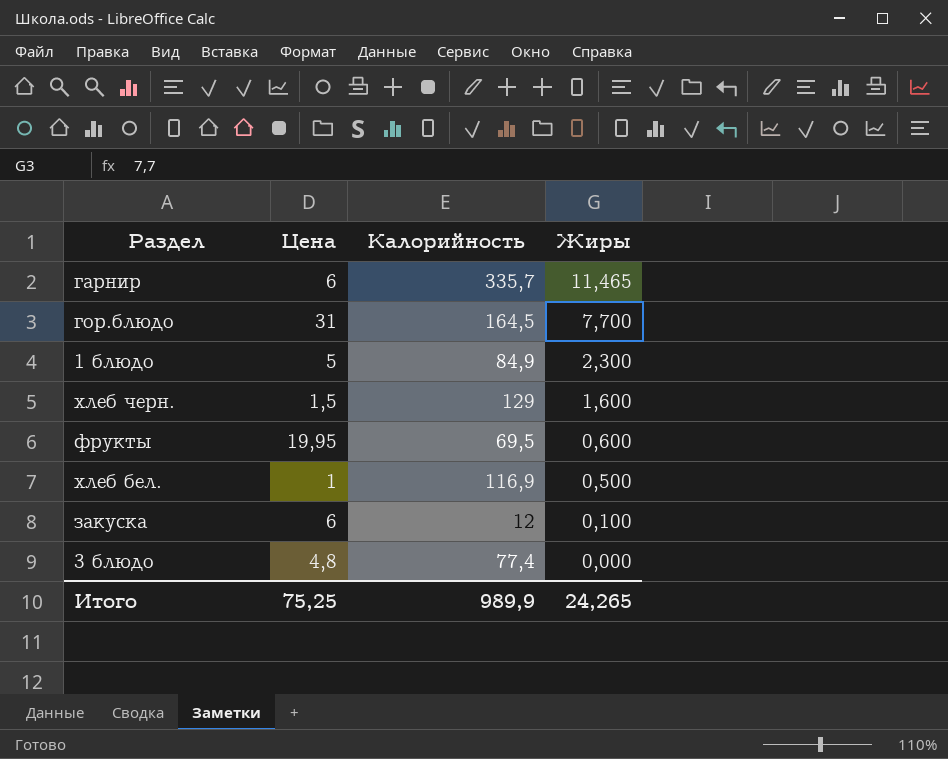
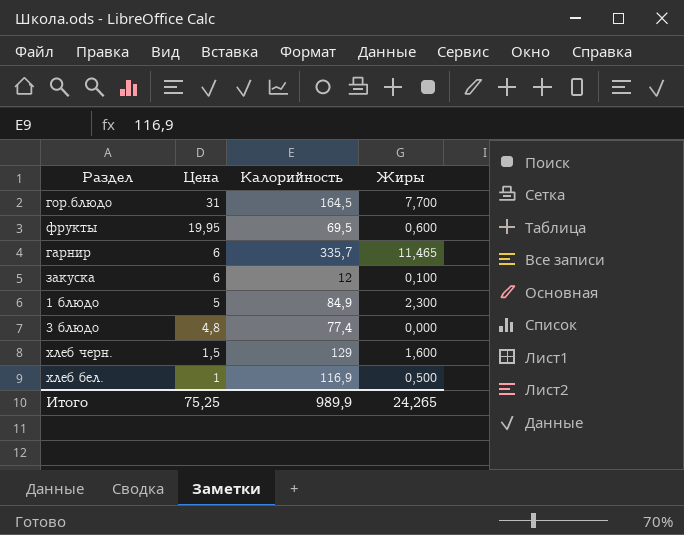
row order: Жиры descending -> Цена descending

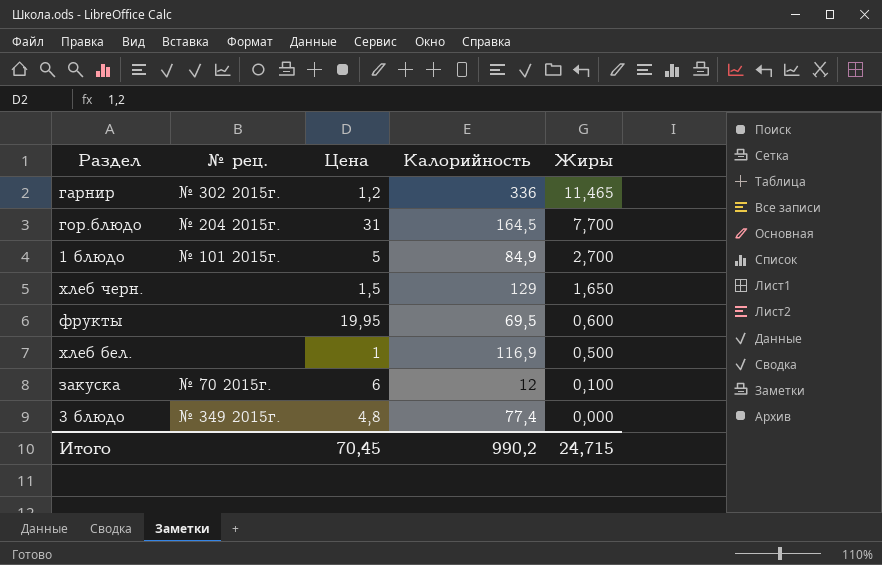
row order: Цена descending -> Жиры descending
column № рец. | position: none -> 2
гарнир | Цена: 6 -> 1,2
гарнир | Калорийность: 335,7 -> 336
1 блюдо | Жиры: 2,300 -> 2,700
хлеб черн. | Жиры: 1,600 -> 1,650
Итого | Цена: 75,25 -> 70,45
Итого | Калорийность: 989,9 -> 990,2
Итого | Жиры: 24,265 -> 24,715

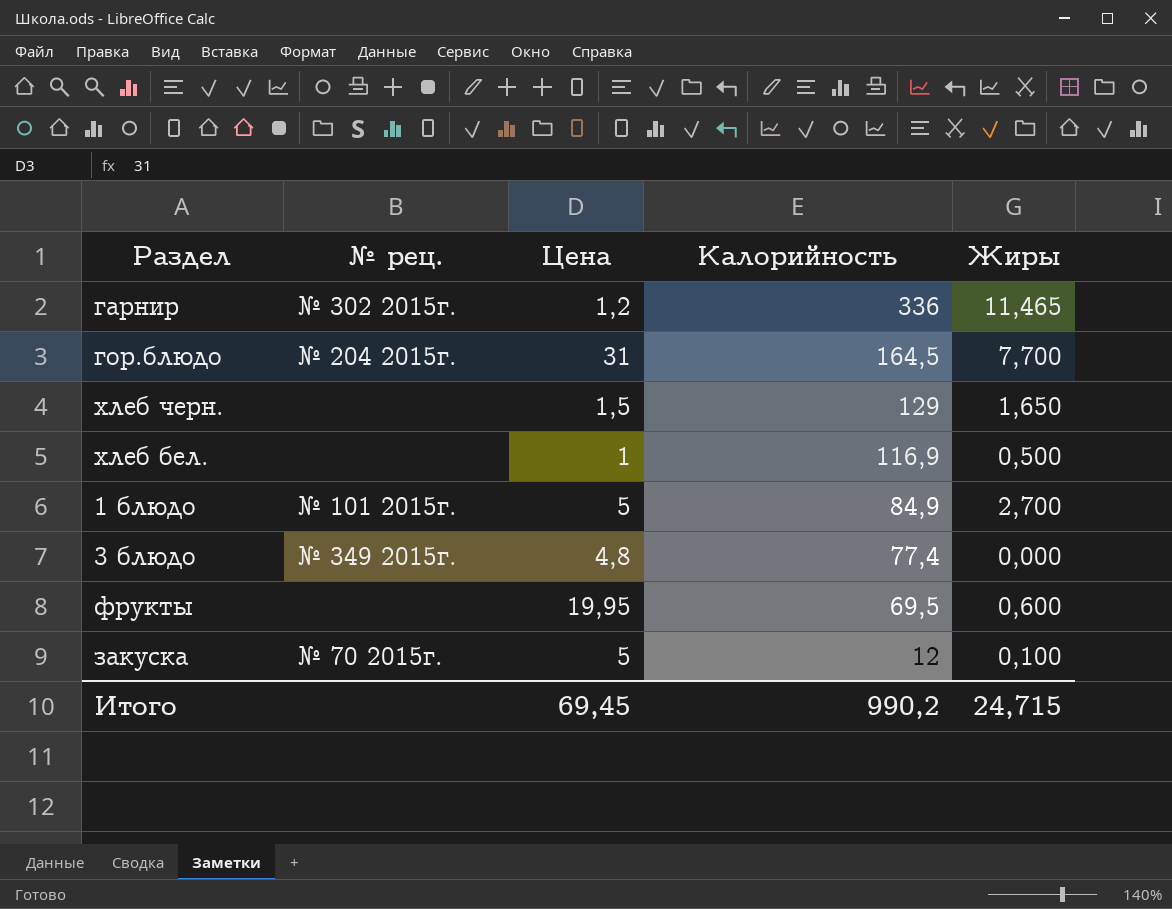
row order: Жиры descending -> Калорийность descending
закуска | Цена: 6 -> 5
Итого | Цена: 70,45 -> 69,45

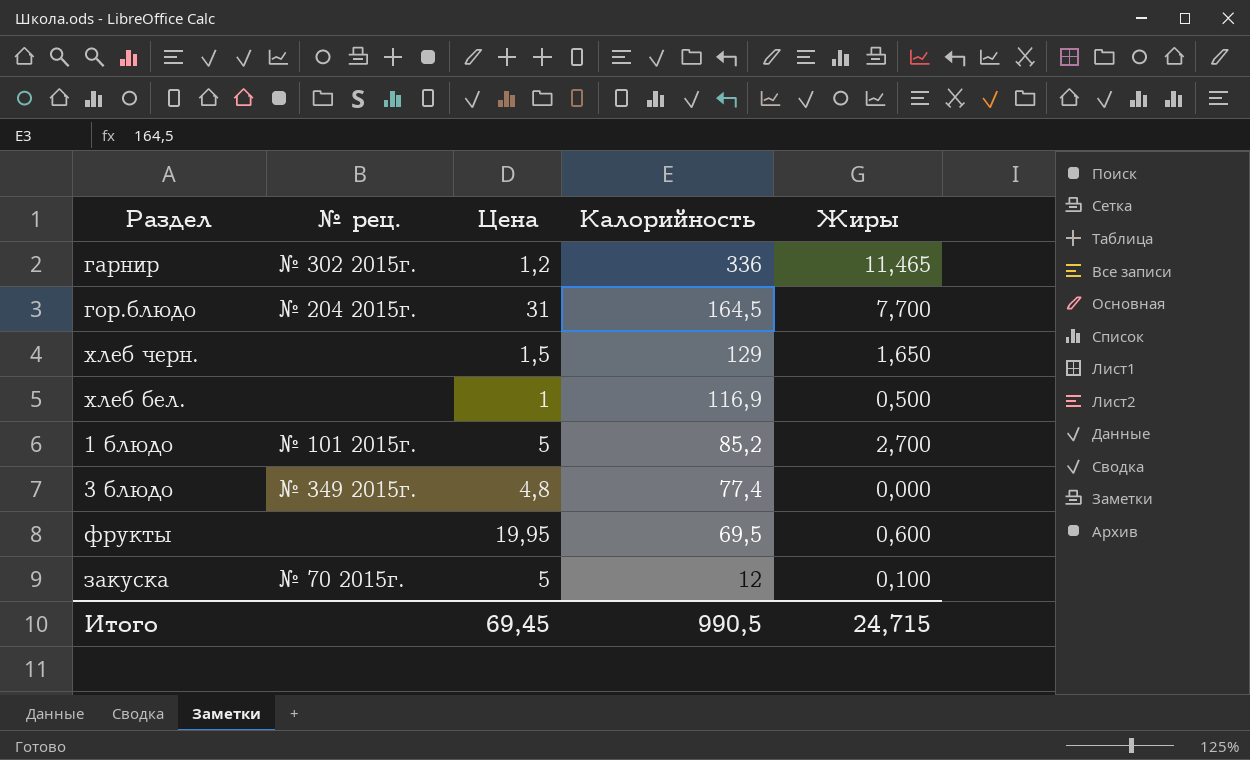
1 блюдо | Калорийность: 84,9 -> 85,2
Итого | Калорийность: 990,2 -> 990,5

